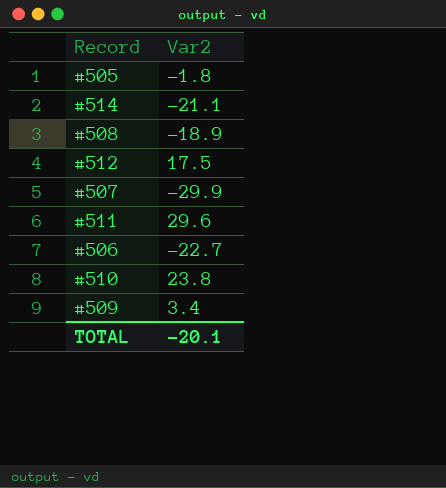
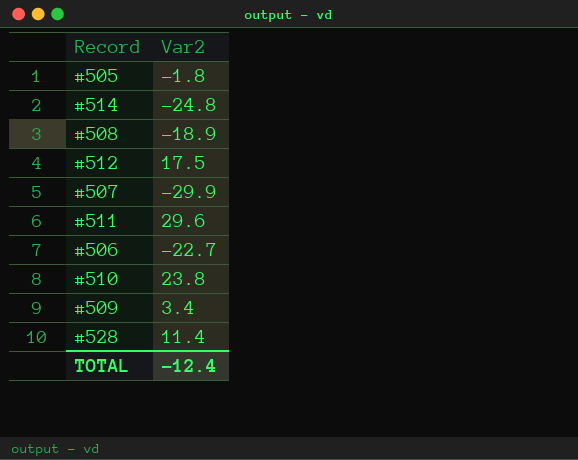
#514 | Var2: -21.1 -> -24.8
row #528: none -> 11.4
TOTAL | Var2: -20.1 -> -12.4

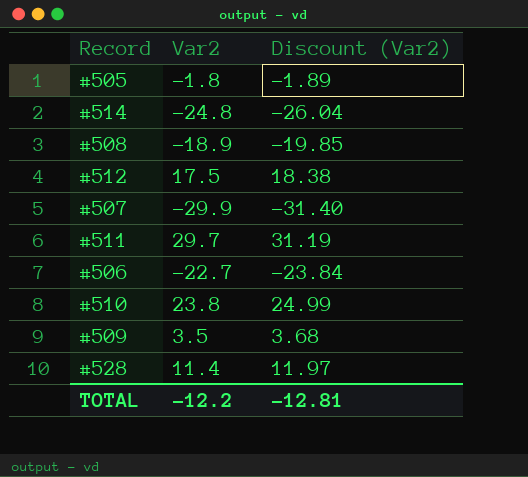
column Discount (Var2) | formula: none -> [Var2] * 1.05
#511 | Var2: 29.6 -> 29.7
#509 | Var2: 3.4 -> 3.5
TOTAL | Var2: -12.4 -> -12.2

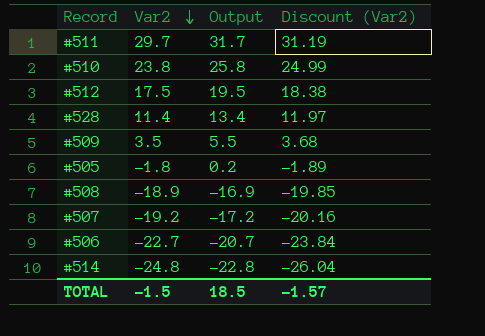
row order: none -> Var2 descending
column Output | formula: none -> [Var2] + 2
#507 | Var2: -29.9 -> -19.2
#507 | Discount (Var2): -31.40 -> -20.16
TOTAL | Var2: -12.2 -> -1.5
TOTAL | Discount (Var2): -12.81 -> -1.57

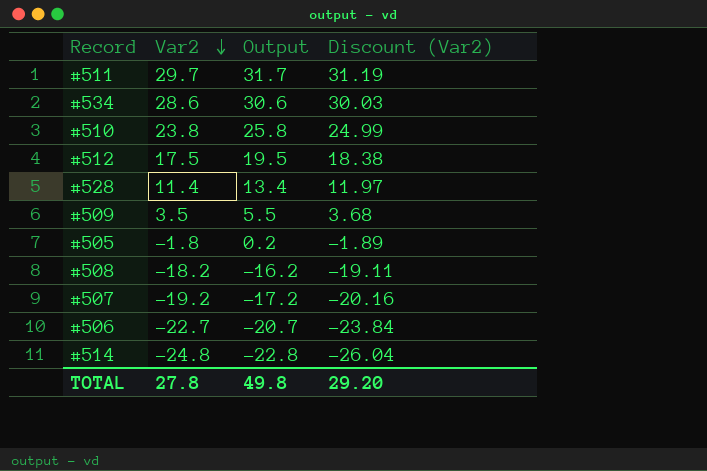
row #534: none -> 28.6 | 30.6 | 30.03
#508 | Var2: -18.9 -> -18.2
#508 | Output: -16.9 -> -16.2
#508 | Discount (Var2): -19.85 -> -19.11
TOTAL | Var2: -1.5 -> 27.8
TOTAL | Output: 18.5 -> 49.8
TOTAL | Discount (Var2): -1.57 -> 29.20

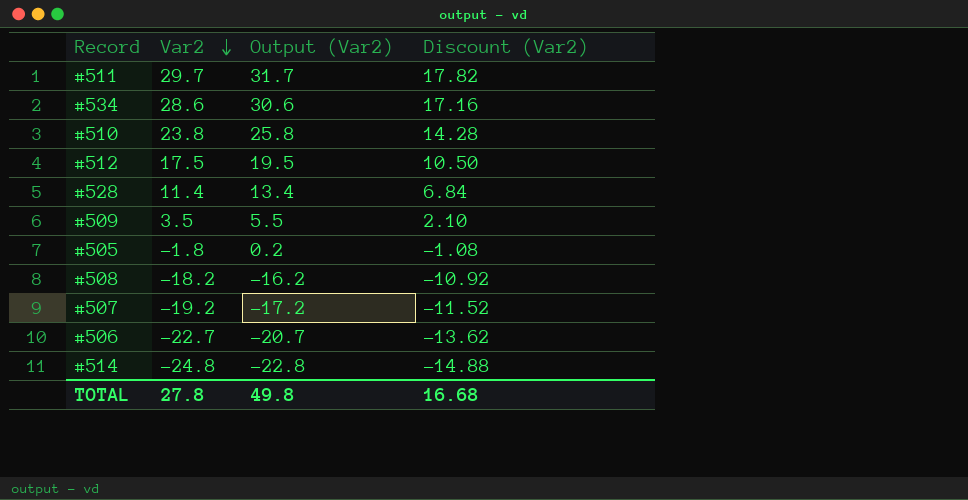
column name: Output -> Output (Var2)
column Discount (Var2) | formula: [Var2] * 1.05 -> [Var2] * 0.6
TOTAL | Discount (Var2): 29.20 -> 16.68

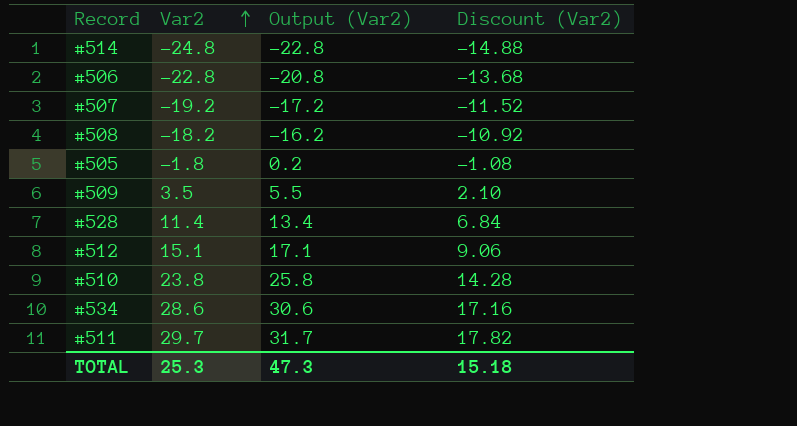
row order: Var2 descending -> Var2 ascending
#506 | Var2: -22.7 -> -22.8
#506 | Output (Var2): -20.7 -> -20.8
#506 | Discount (Var2): -13.62 -> -13.68
#512 | Var2: 17.5 -> 15.1
#512 | Output (Var2): 19.5 -> 17.1
#512 | Discount (Var2): 10.50 -> 9.06
TOTAL | Var2: 27.8 -> 25.3
TOTAL | Output (Var2): 49.8 -> 47.3
TOTAL | Discount (Var2): 16.68 -> 15.18

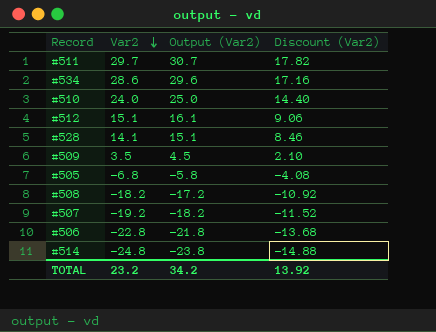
row order: Var2 ascending -> Var2 descending
column Output (Var2) | formula: [Var2] + 2 -> [Var2] + 1
#510 | Var2: 23.8 -> 24.0
#510 | Discount (Var2): 14.28 -> 14.40
#528 | Var2: 11.4 -> 14.1
#528 | Discount (Var2): 6.84 -> 8.46
#505 | Var2: -1.8 -> -6.8
#505 | Discount (Var2): -1.08 -> -4.08
TOTAL | Var2: 25.3 -> 23.2
TOTAL | Output (Var2): 47.3 -> 34.2
TOTAL | Discount (Var2): 15.18 -> 13.92

